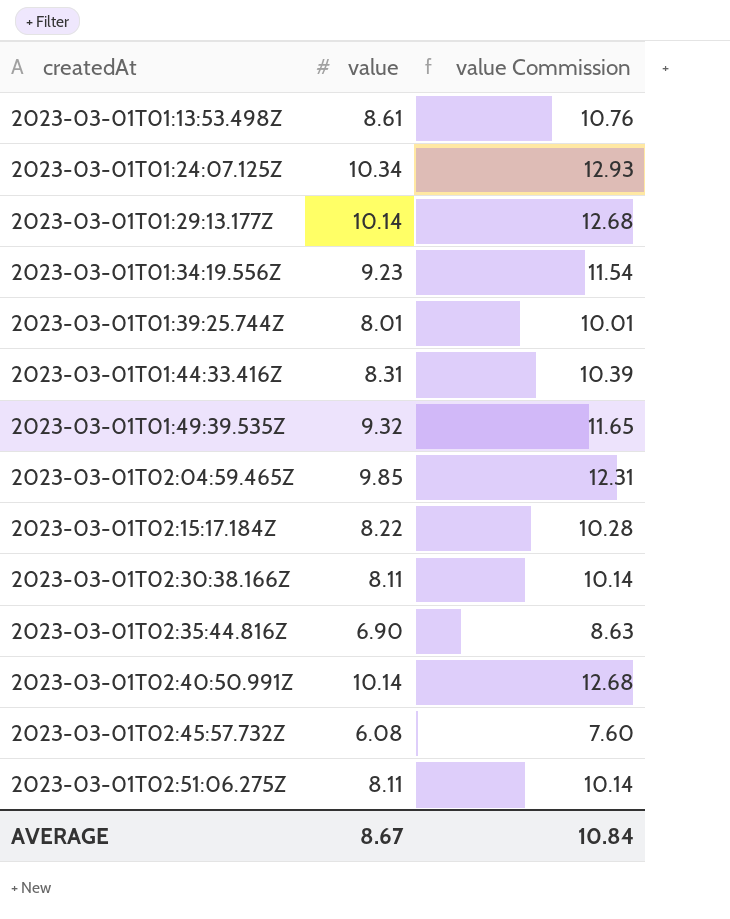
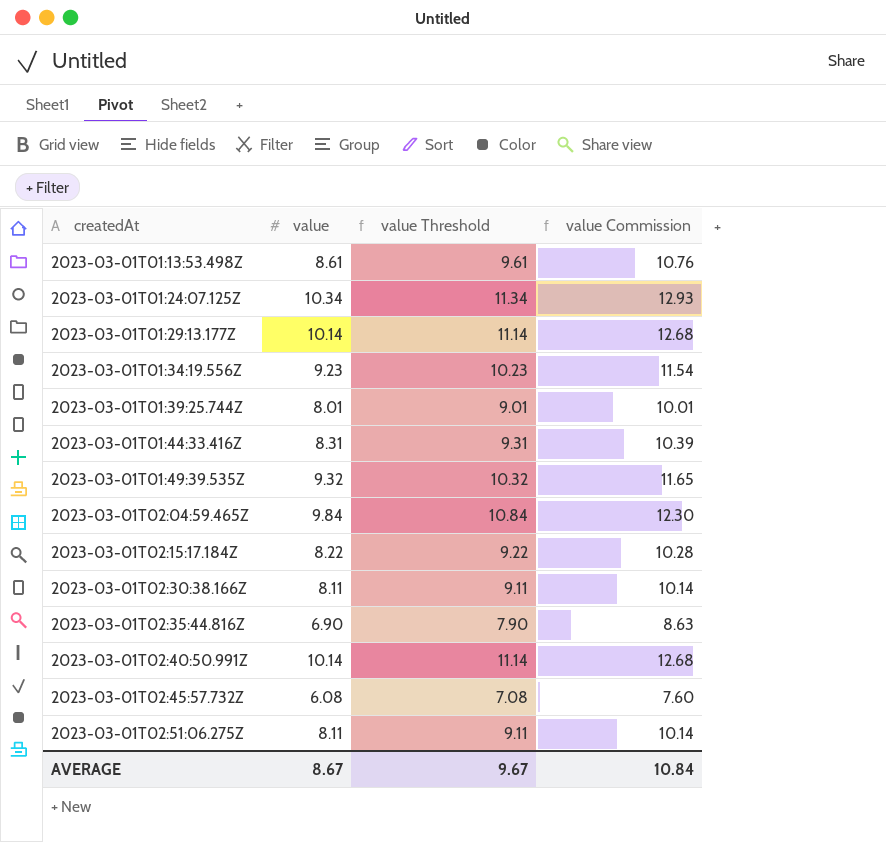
column value Threshold | formula: none -> [value] + 1
2023-03-01T02:04:59.465Z | value: 9.85 -> 9.84
2023-03-01T02:04:59.465Z | value Commission: 12.31 -> 12.30

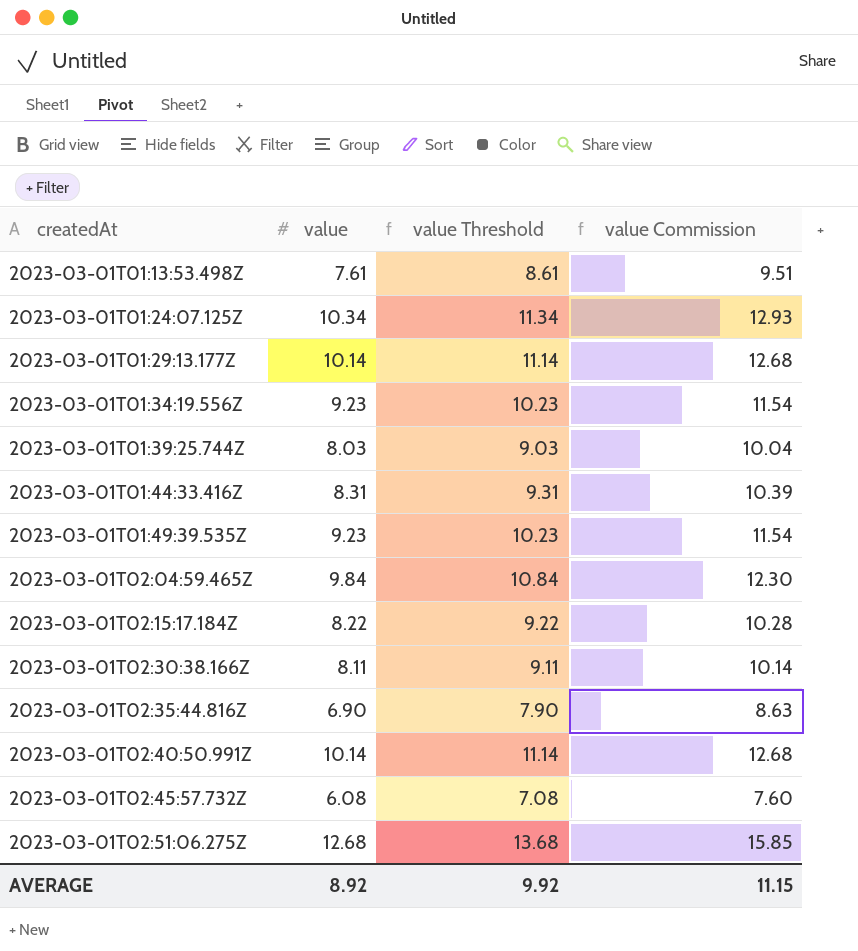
2023-03-01T01:13:53.498Z | value: 8.61 -> 7.61
2023-03-01T01:13:53.498Z | value Threshold: 9.61 -> 8.61
2023-03-01T01:13:53.498Z | value Commission: 10.76 -> 9.51
2023-03-01T01:39:25.744Z | value: 8.01 -> 8.03
2023-03-01T01:39:25.744Z | value Threshold: 9.01 -> 9.03
2023-03-01T01:39:25.744Z | value Commission: 10.01 -> 10.04
2023-03-01T01:49:39.535Z | value: 9.32 -> 9.23
2023-03-01T01:49:39.535Z | value Threshold: 10.32 -> 10.23
2023-03-01T01:49:39.535Z | value Commission: 11.65 -> 11.54
2023-03-01T02:51:06.275Z | value: 8.11 -> 12.68
2023-03-01T02:51:06.275Z | value Threshold: 9.11 -> 13.68
2023-03-01T02:51:06.275Z | value Commission: 10.14 -> 15.85
AVERAGE | value: 8.67 -> 8.92
AVERAGE | value Threshold: 9.67 -> 9.92
AVERAGE | value Commission: 10.84 -> 11.15

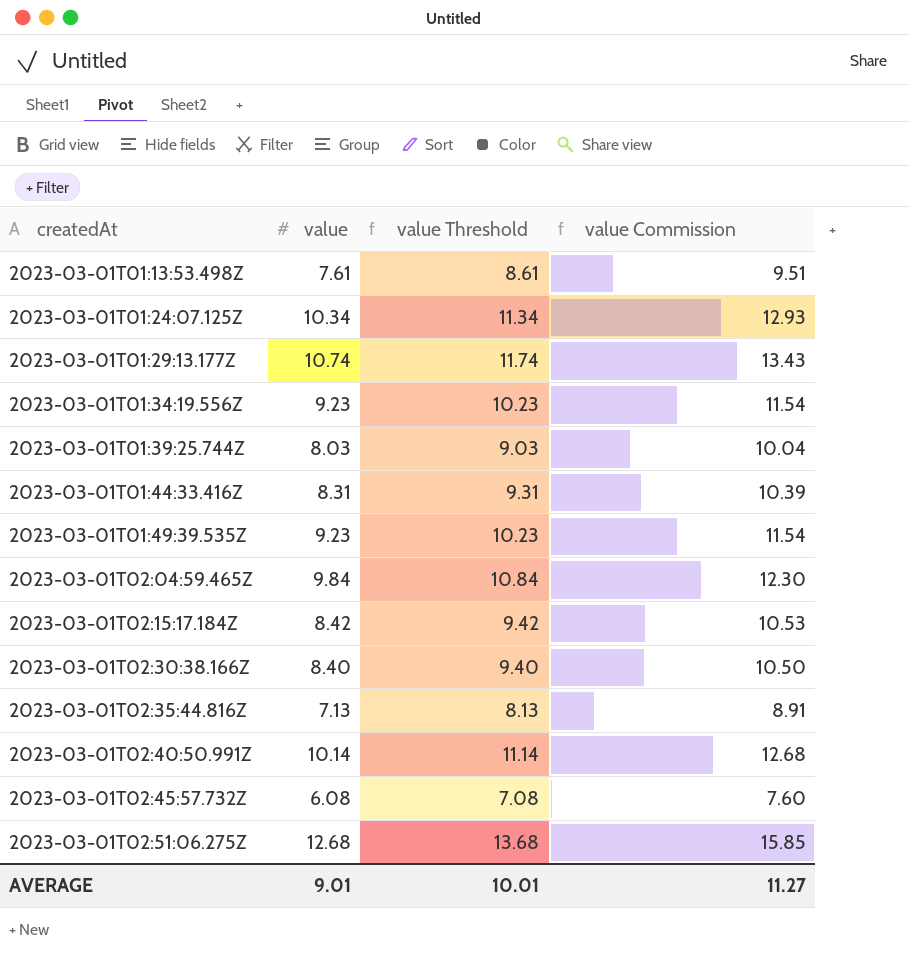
2023-03-01T01:29:13.177Z | value: 10.14 -> 10.74
2023-03-01T01:29:13.177Z | value Threshold: 11.14 -> 11.74
2023-03-01T01:29:13.177Z | value Commission: 12.68 -> 13.43
2023-03-01T02:15:17.184Z | value: 8.22 -> 8.42
2023-03-01T02:15:17.184Z | value Threshold: 9.22 -> 9.42
2023-03-01T02:15:17.184Z | value Commission: 10.28 -> 10.53
2023-03-01T02:30:38.166Z | value: 8.11 -> 8.40
2023-03-01T02:30:38.166Z | value Threshold: 9.11 -> 9.40
2023-03-01T02:30:38.166Z | value Commission: 10.14 -> 10.50
2023-03-01T02:35:44.816Z | value: 6.90 -> 7.13
2023-03-01T02:35:44.816Z | value Threshold: 7.90 -> 8.13
2023-03-01T02:35:44.816Z | value Commission: 8.63 -> 8.91
AVERAGE | value: 8.92 -> 9.01
AVERAGE | value Threshold: 9.92 -> 10.01
AVERAGE | value Commission: 11.15 -> 11.27

